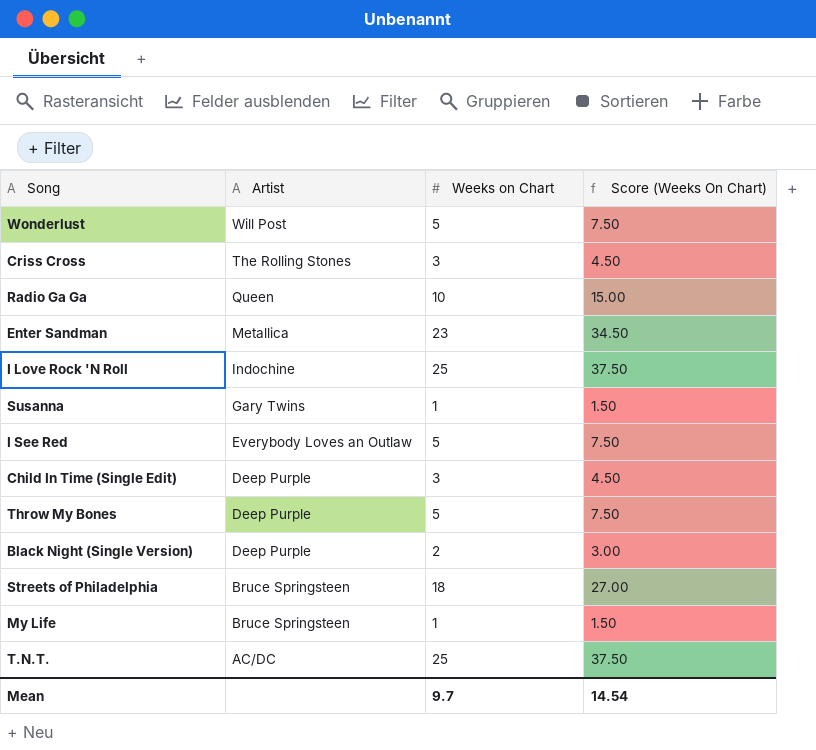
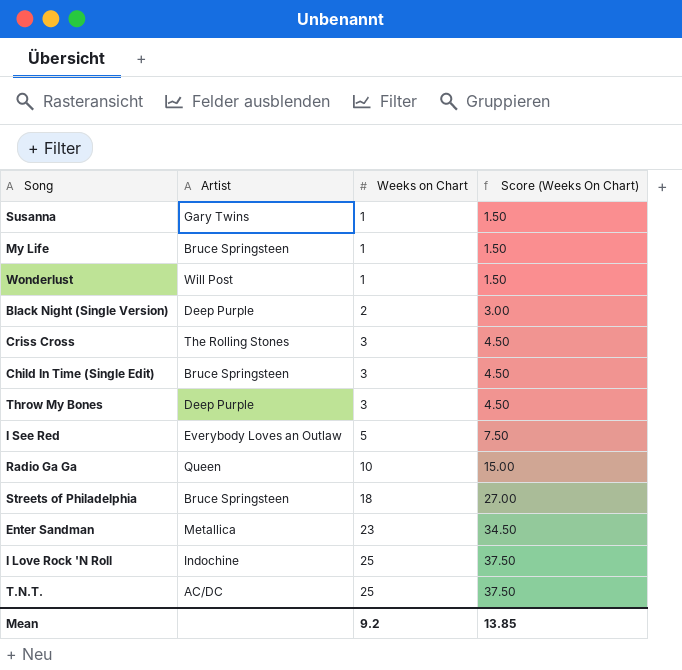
row order: Artist descending -> Weeks on Chart ascending
Wonderlust | Weeks on Chart: 5 -> 1
Wonderlust | Score (Weeks On Chart): 7.50 -> 1.50
Child In Time (Single Edit) | Artist: Deep Purple -> Bruce Springsteen
Throw My Bones | Weeks on Chart: 5 -> 3
Throw My Bones | Score (Weeks On Chart): 7.50 -> 4.50
Mean | Weeks on Chart: 9.7 -> 9.2
Mean | Score (Weeks On Chart): 14.54 -> 13.85

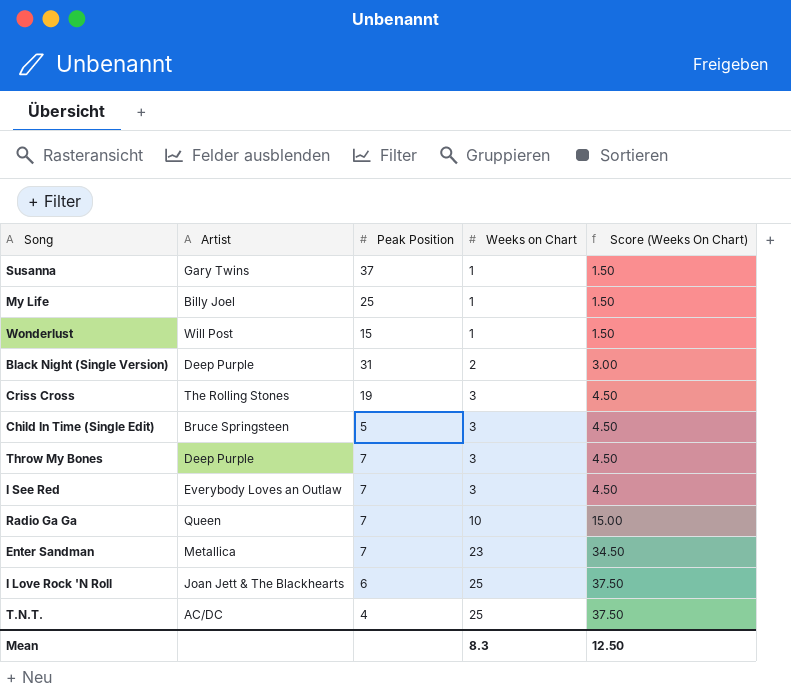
column Peak Position | position: none -> 3
row Streets of Philadelphia: Bruce Springsteen | 18 | 27.00 -> none
My Life | Artist: Bruce Springsteen -> Billy Joel
I See Red | Weeks on Chart: 5 -> 3
I See Red | Score (Weeks On Chart): 7.50 -> 4.50
I Love Rock 'N Roll | Artist: Indochine -> Joan Jett & The Blackhearts
Mean | Weeks on Chart: 9.2 -> 8.3
Mean | Score (Weeks On Chart): 13.85 -> 12.50

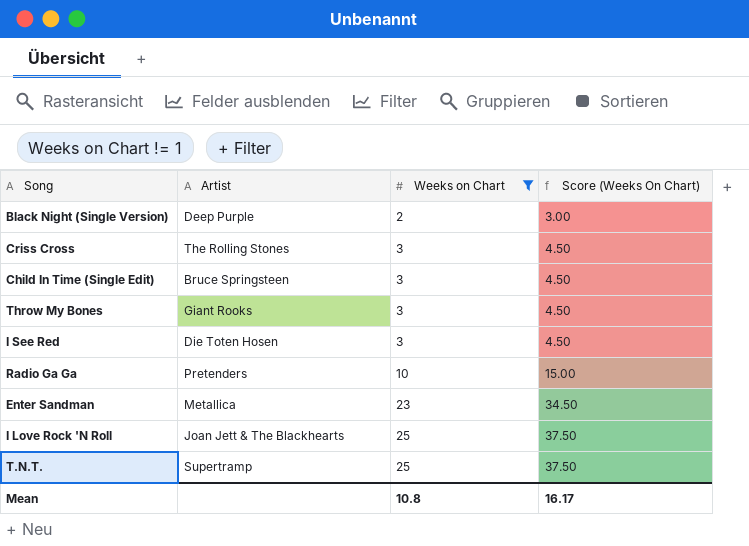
filter: none -> Weeks on Chart != 1
column Peak Position | position: 3 -> none
Throw My Bones | Artist: Deep Purple -> Giant Rooks
I See Red | Artist: Everybody Loves an Outlaw -> Die Toten Hosen
Radio Ga Ga | Artist: Queen -> Pretenders
T.N.T. | Artist: AC/DC -> Supertramp
Mean | Weeks on Chart: 8.3 -> 10.8
Mean | Score (Weeks On Chart): 12.50 -> 16.17

